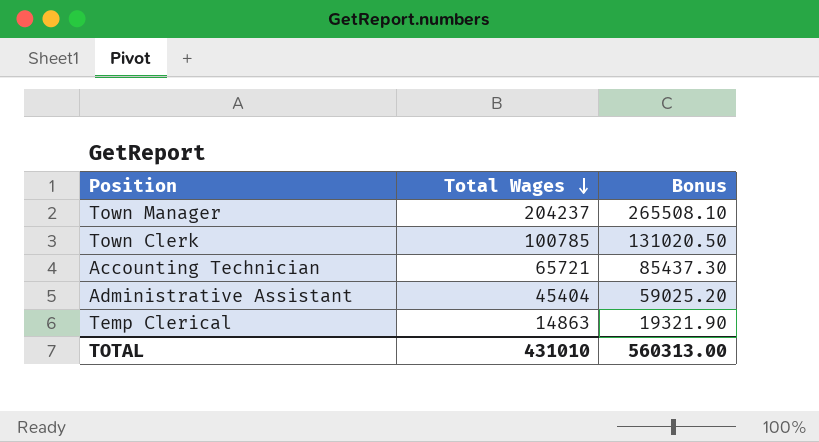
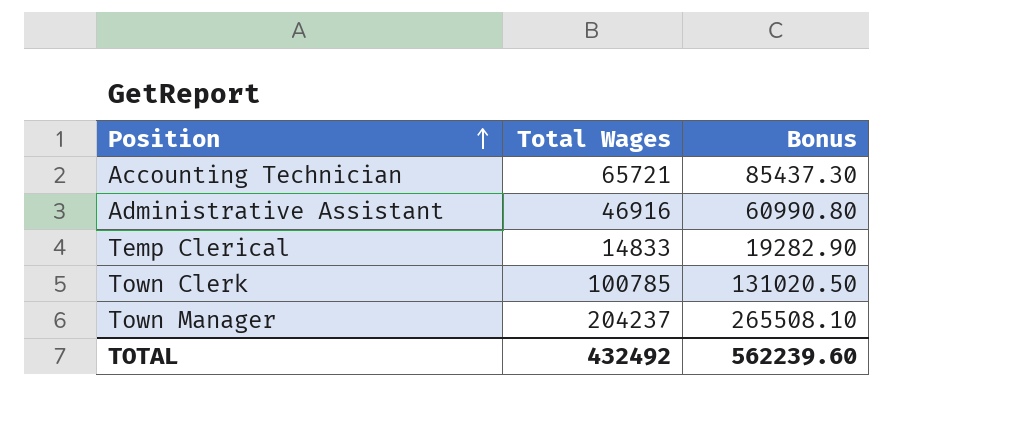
row order: Total Wages descending -> Position ascending
Administrative Assistant | Total Wages: 45404 -> 46916
Administrative Assistant | Bonus: 59025.20 -> 60990.80
Temp Clerical | Total Wages: 14863 -> 14833
Temp Clerical | Bonus: 19321.90 -> 19282.90
TOTAL | Total Wages: 431010 -> 432492
TOTAL | Bonus: 560313.00 -> 562239.60

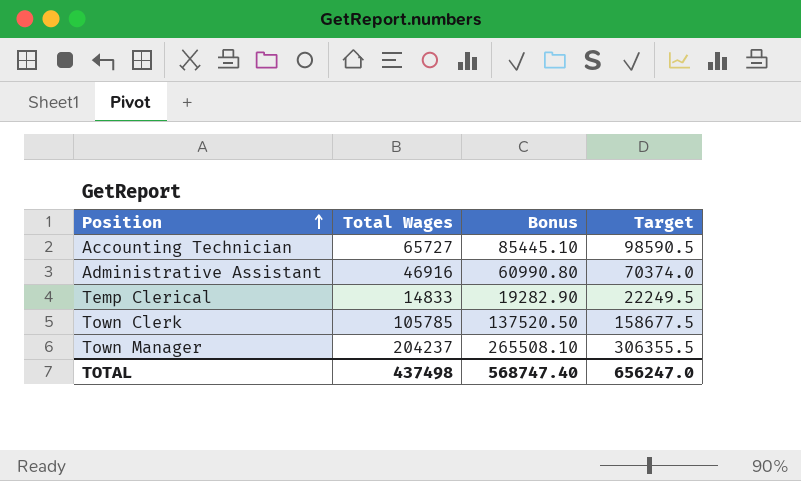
column Target | formula: none -> [Total Wages] * 1.5
Accounting Technician | Total Wages: 65721 -> 65727
Accounting Technician | Bonus: 85437.30 -> 85445.10
Town Clerk | Total Wages: 100785 -> 105785
Town Clerk | Bonus: 131020.50 -> 137520.50
TOTAL | Total Wages: 432492 -> 437498
TOTAL | Bonus: 562239.60 -> 568747.40

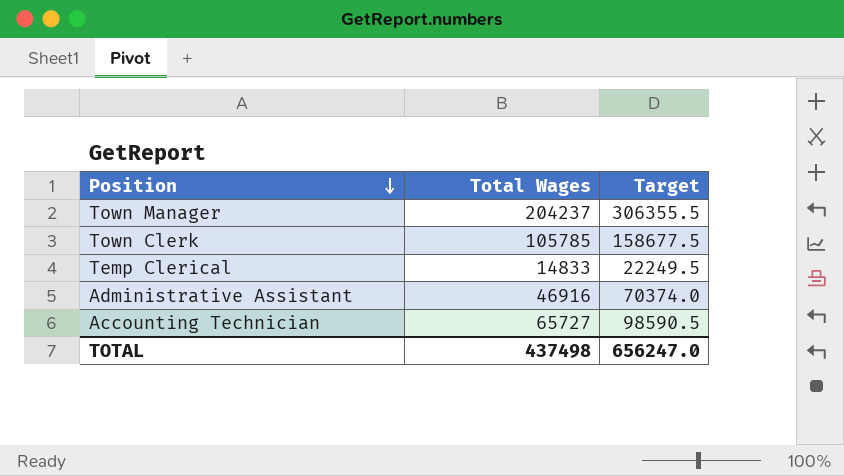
row order: Position ascending -> Position descending
column Bonus | formula: [Total Wages] * 1.3 -> none

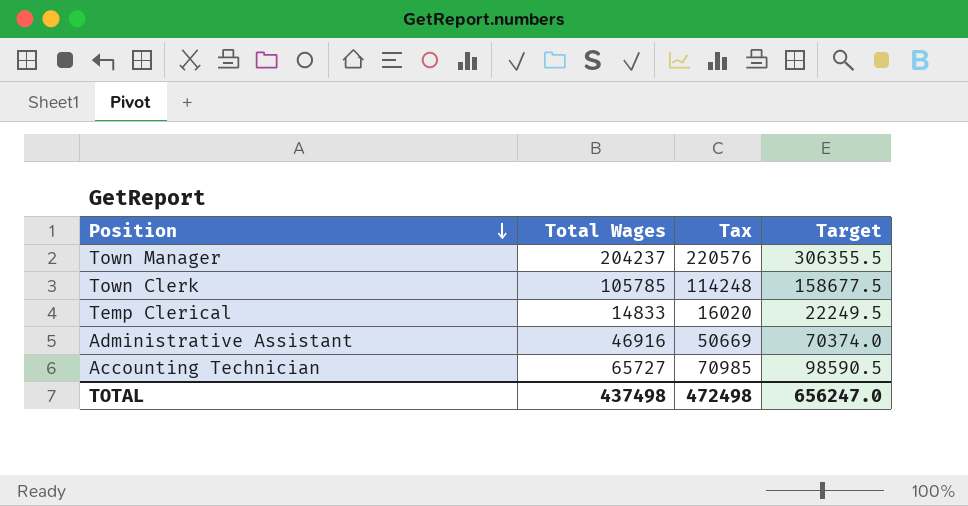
column Tax | formula: none -> [Total Wages] * 1.08

